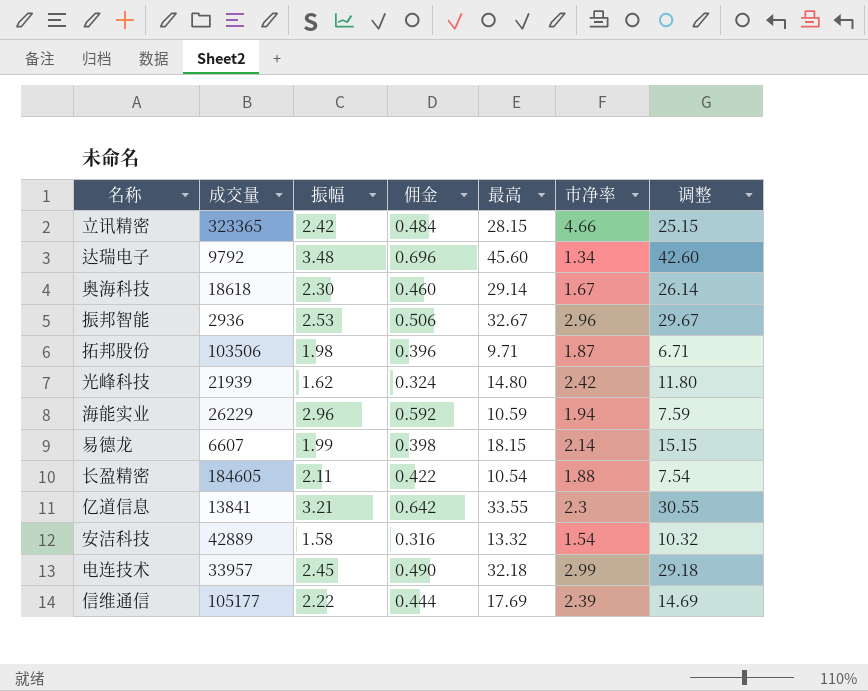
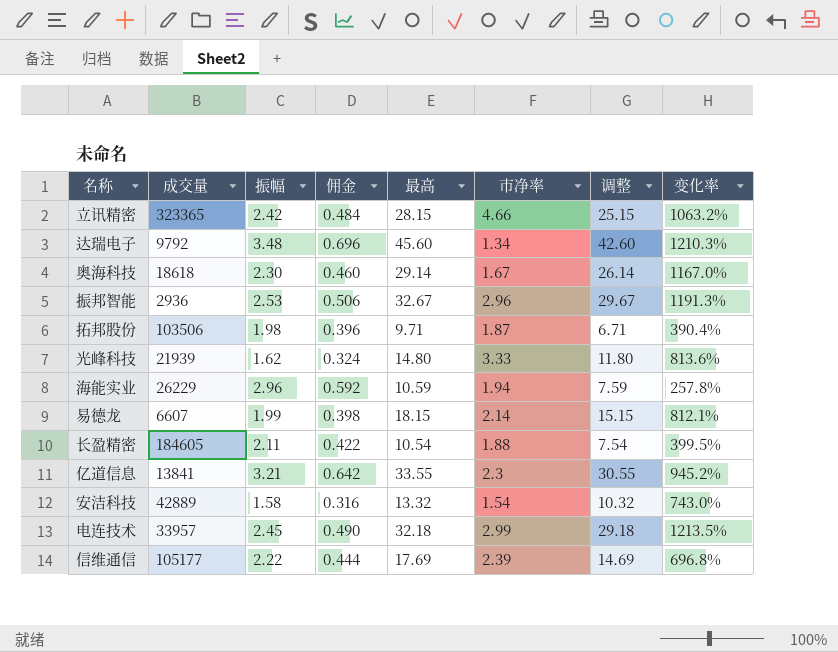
column 变化率 | formula: none -> ([最高] - [振幅]) / [振幅]
光峰科技 | 市净率: 2.42 -> 3.33

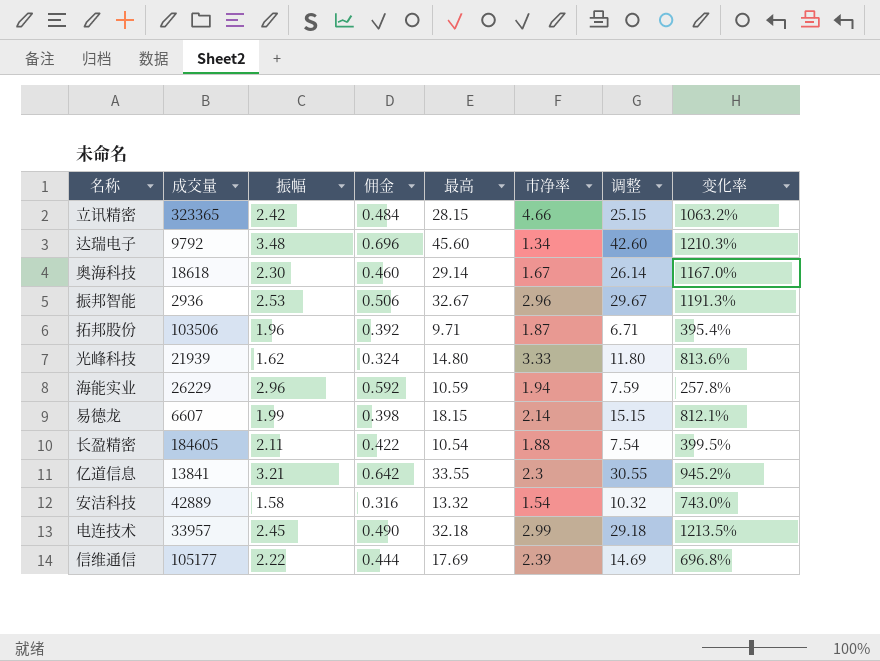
拓邦股份 | 振幅: 1.98 -> 1.96
拓邦股份 | 佣金: 0.396 -> 0.392
拓邦股份 | 变化率: 390.4% -> 395.4%

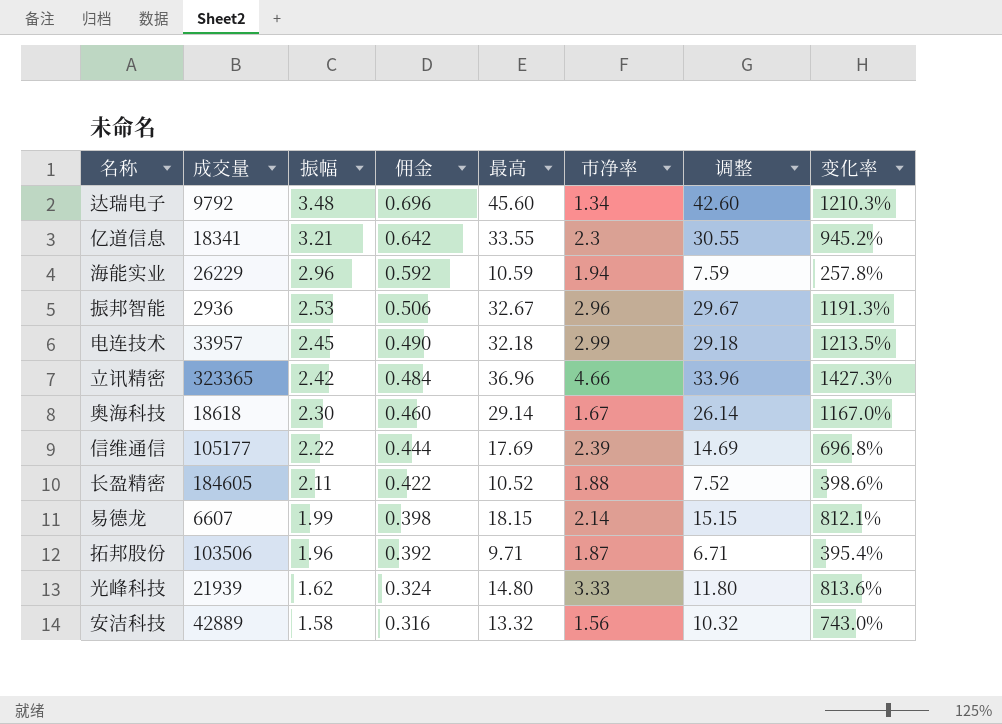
row order: none -> 振幅 descending
亿道信息 | 成交量: 13841 -> 18341
立讯精密 | 最高: 28.15 -> 36.96
立讯精密 | 调整: 25.15 -> 33.96
立讯精密 | 变化率: 1063.2% -> 1427.3%
长盈精密 | 最高: 10.54 -> 10.52
长盈精密 | 调整: 7.54 -> 7.52
长盈精密 | 变化率: 399.5% -> 398.6%
安洁科技 | 市净率: 1.54 -> 1.56

